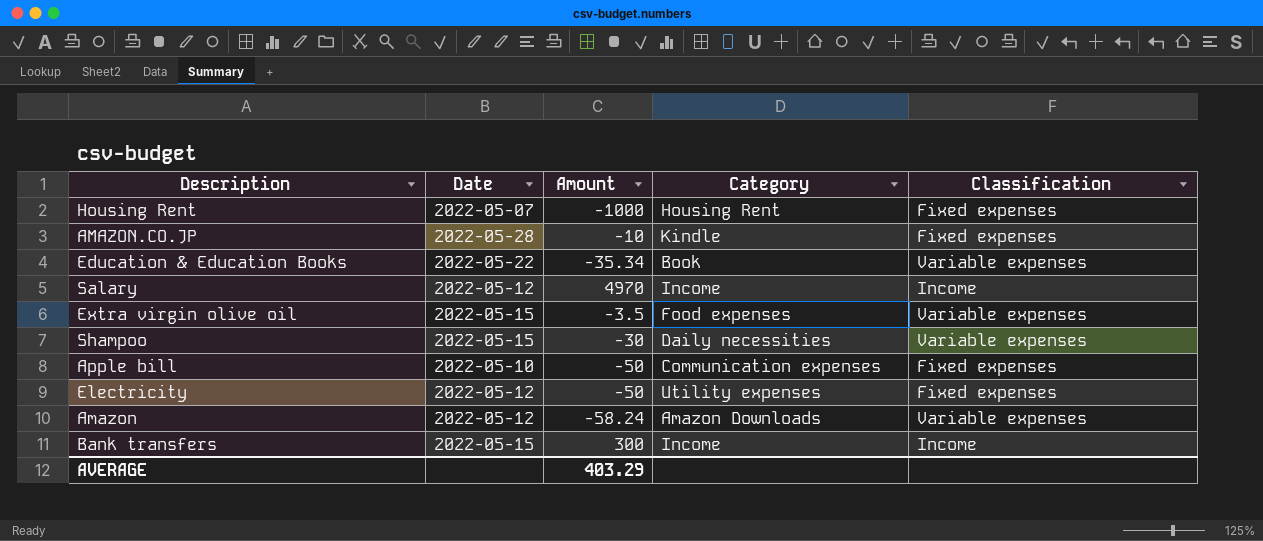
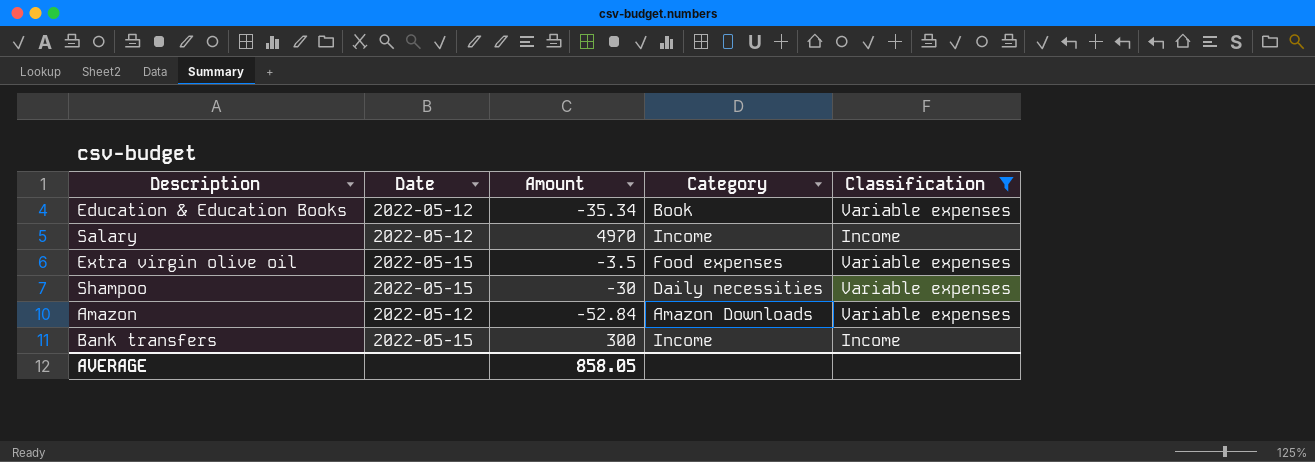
filter: none -> Classification != Fixed expenses
Education & Education Books | Date: 2022-05-22 -> 2022-05-12
Amazon | Amount: -58.24 -> -52.84
AVERAGE | Amount: 403.29 -> 858.05

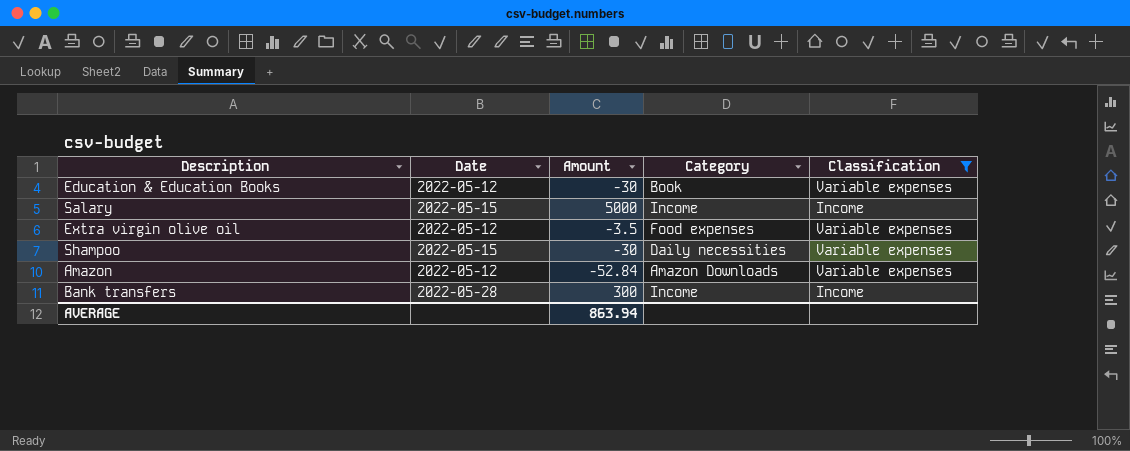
Education & Education Books | Amount: -35.34 -> -30
Salary | Date: 2022-05-12 -> 2022-05-15
Salary | Amount: 4970 -> 5000
Extra virgin olive oil | Date: 2022-05-15 -> 2022-05-12
Bank transfers | Date: 2022-05-15 -> 2022-05-28
AVERAGE | Amount: 858.05 -> 863.94

